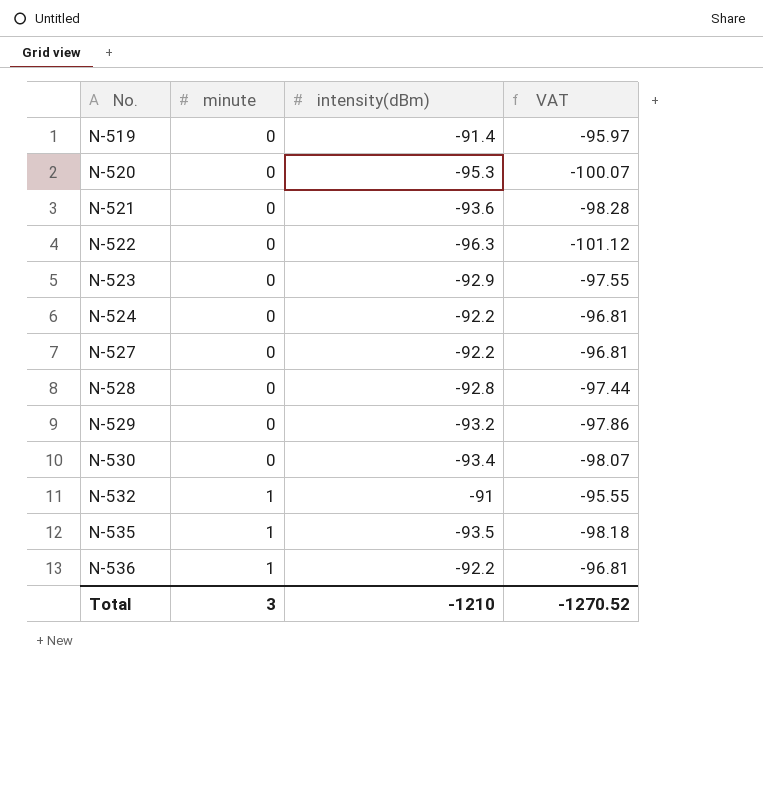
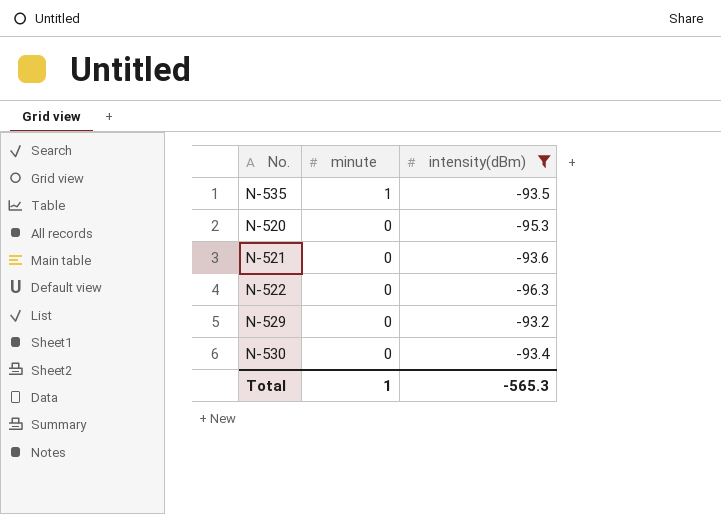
filter: none -> intensity(dBm) <= -93.2
row order: No. ascending -> minute descending
column VAT | formula: [intensity(dBm)] * 1.05 -> none
Total | minute: 3 -> 1
Total | intensity(dBm): -1210 -> -565.3

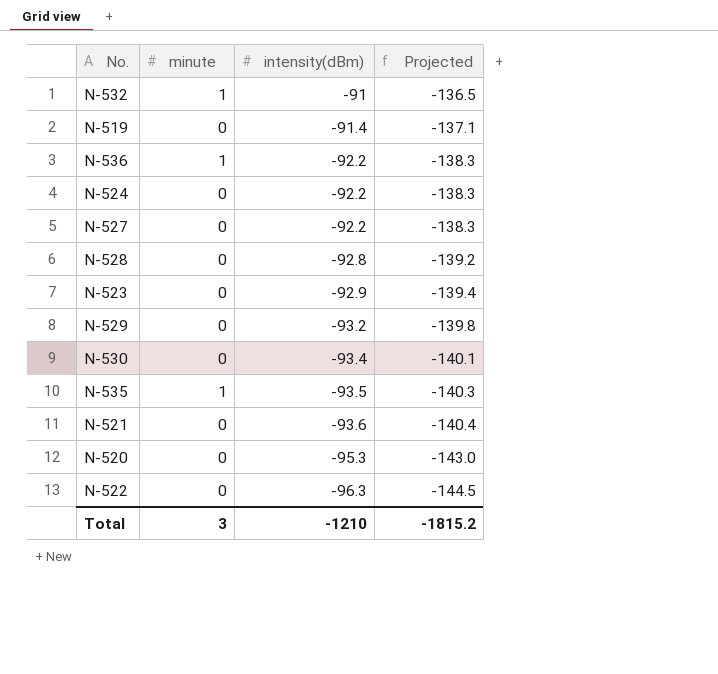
filter: intensity(dBm) <= -93.2 -> none
row order: minute descending -> intensity(dBm) descending
column Projected | formula: none -> [intensity(dBm)] * 1.5
Total | minute: 1 -> 3
Total | intensity(dBm): -565.3 -> -1210

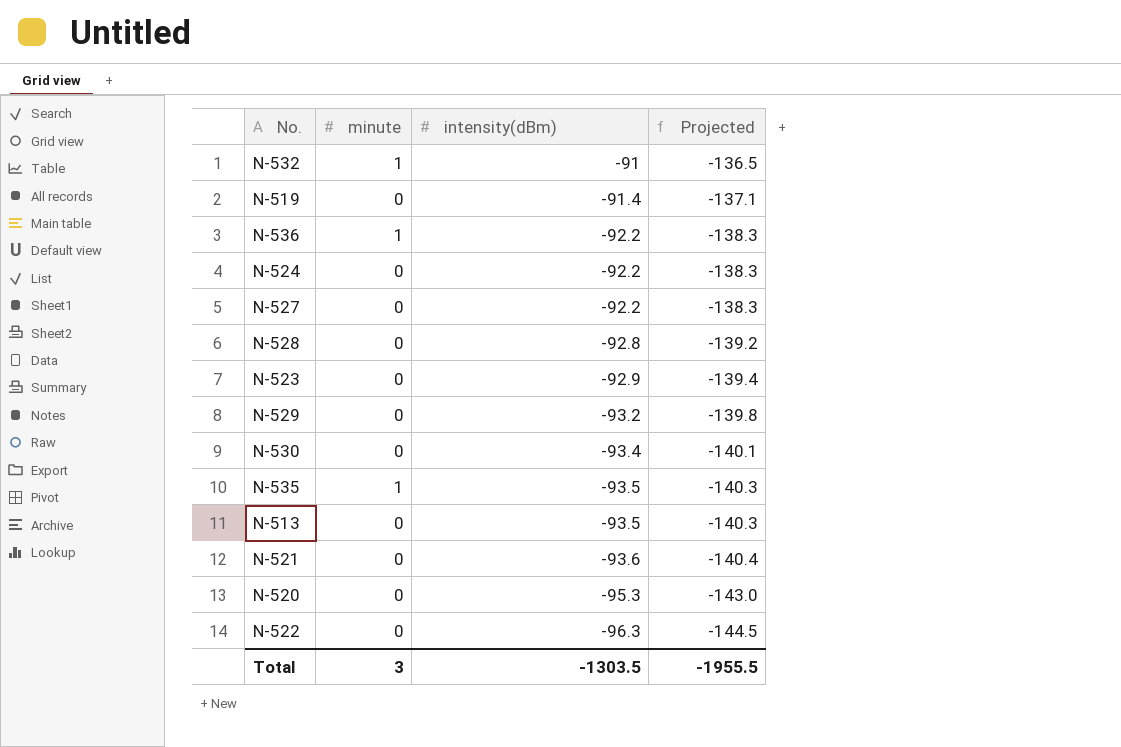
row N-513: none -> 0 | -93.5 | -140.3
Total | intensity(dBm): -1210 -> -1303.5
Total | Projected: -1815.2 -> -1955.5

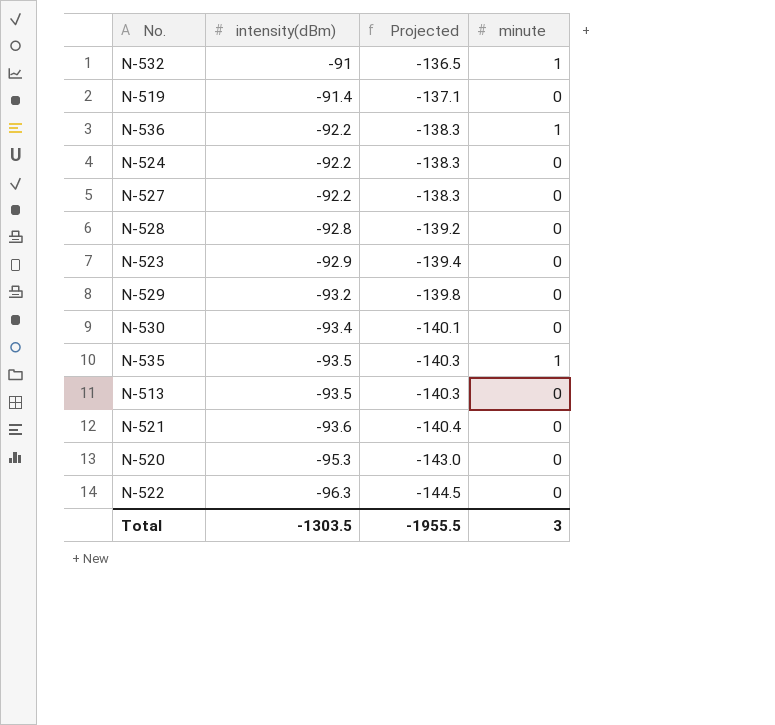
column minute | position: 2 -> 4

